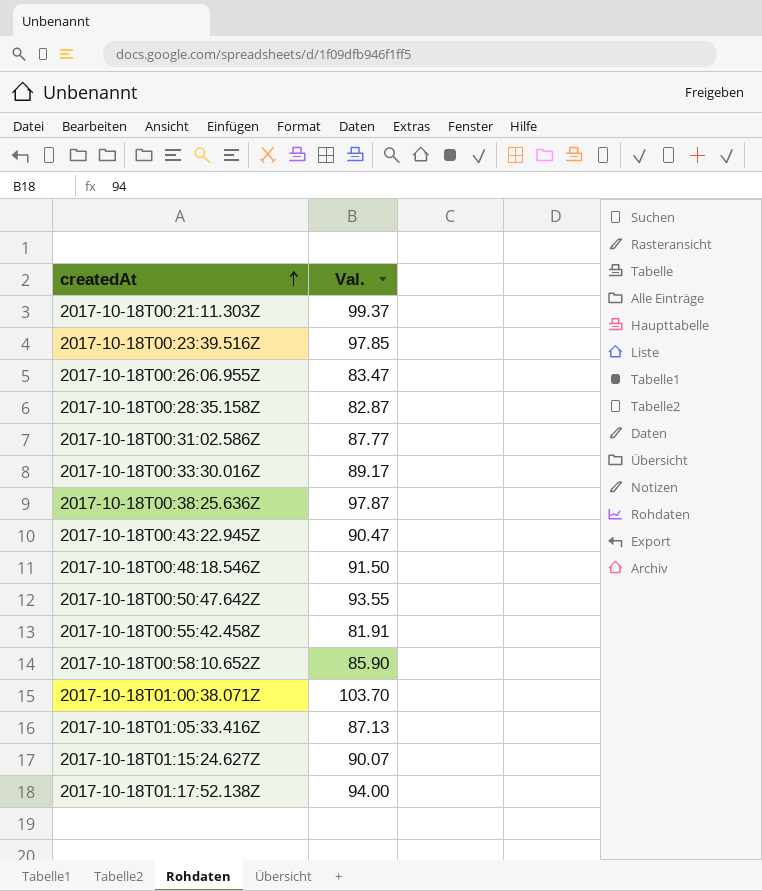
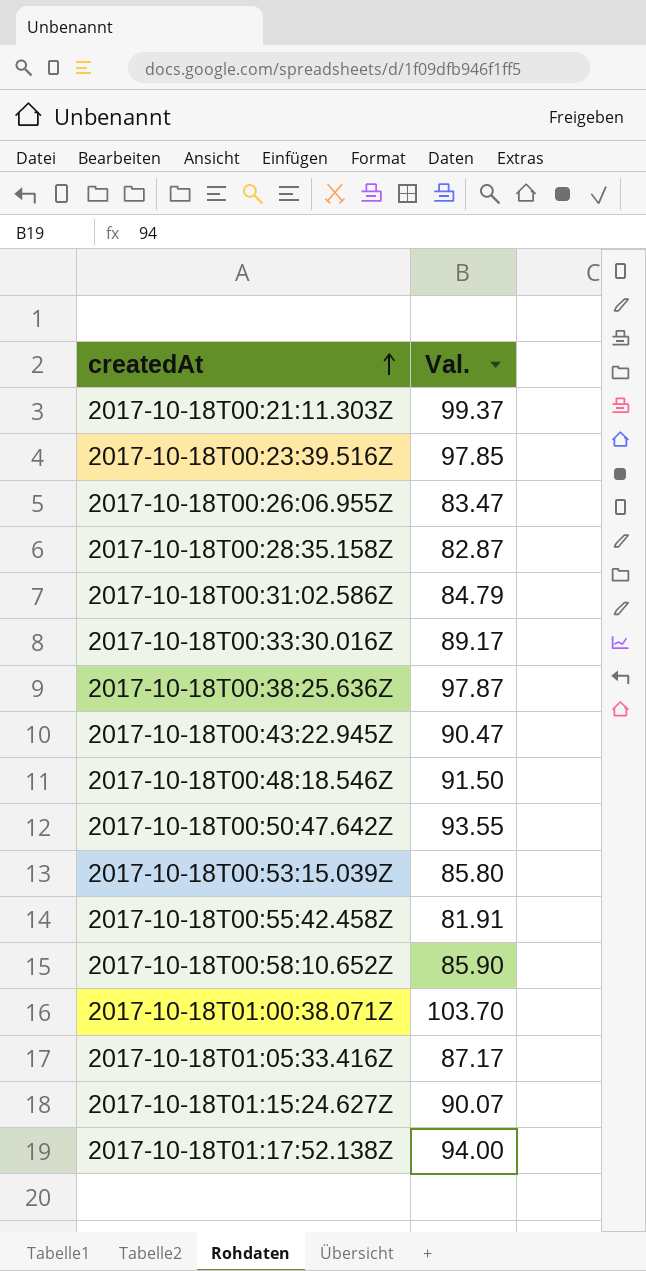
2017-10-18T00:31:02.586Z | Val.: 87.77 -> 84.79
row 2017-10-18T00:53:15.039Z: none -> 85.80
2017-10-18T01:05:33.416Z | Val.: 87.13 -> 87.17

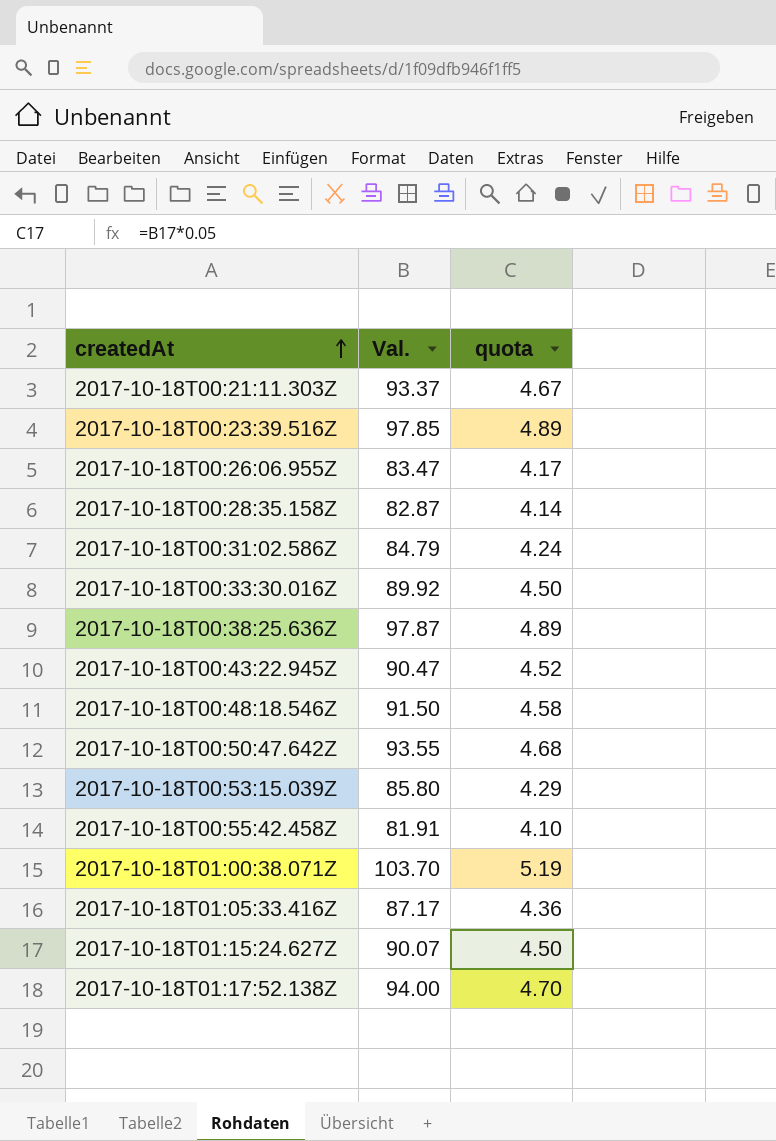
column quota | formula: none -> [Val.] * 0.05
row 2017-10-18T00:58:10.652Z: 85.90 -> none
2017-10-18T00:21:11.303Z | Val.: 99.37 -> 93.37
2017-10-18T00:33:30.016Z | Val.: 89.17 -> 89.92

